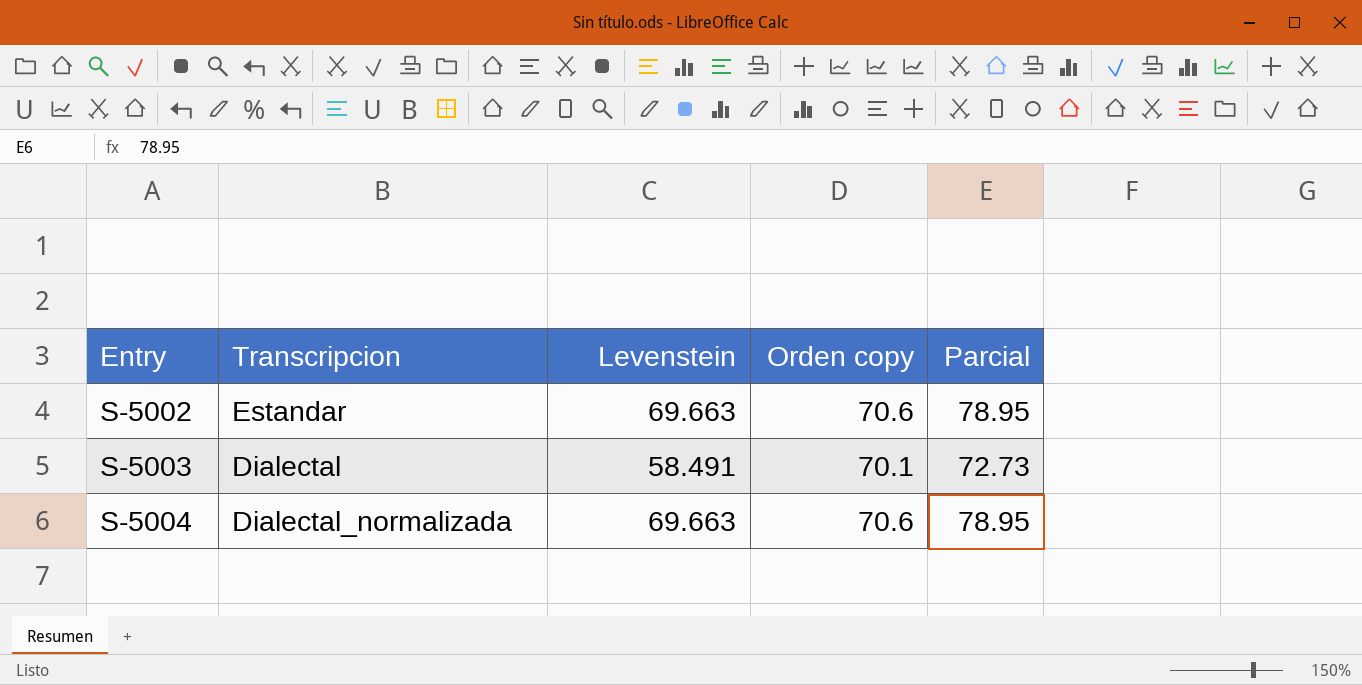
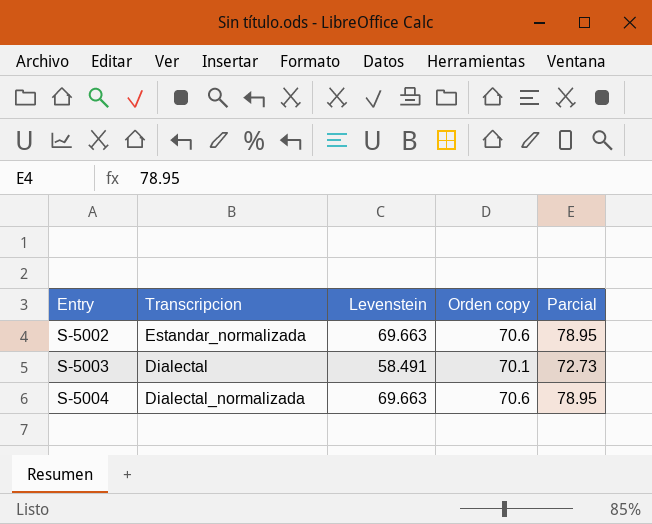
S-5002 | Transcripcion: Estandar -> Estandar_normalizada

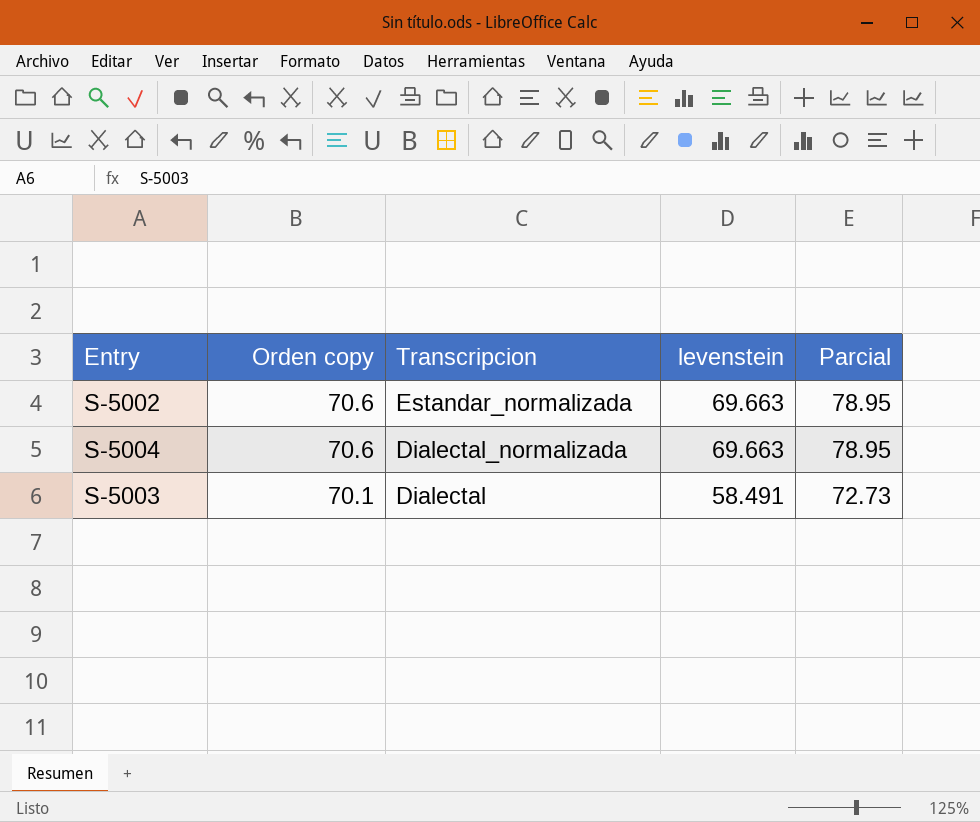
row order: Entry ascending -> Orden copy descending
column Orden copy | position: 4 -> 2
column name: Levenstein -> levenstein

